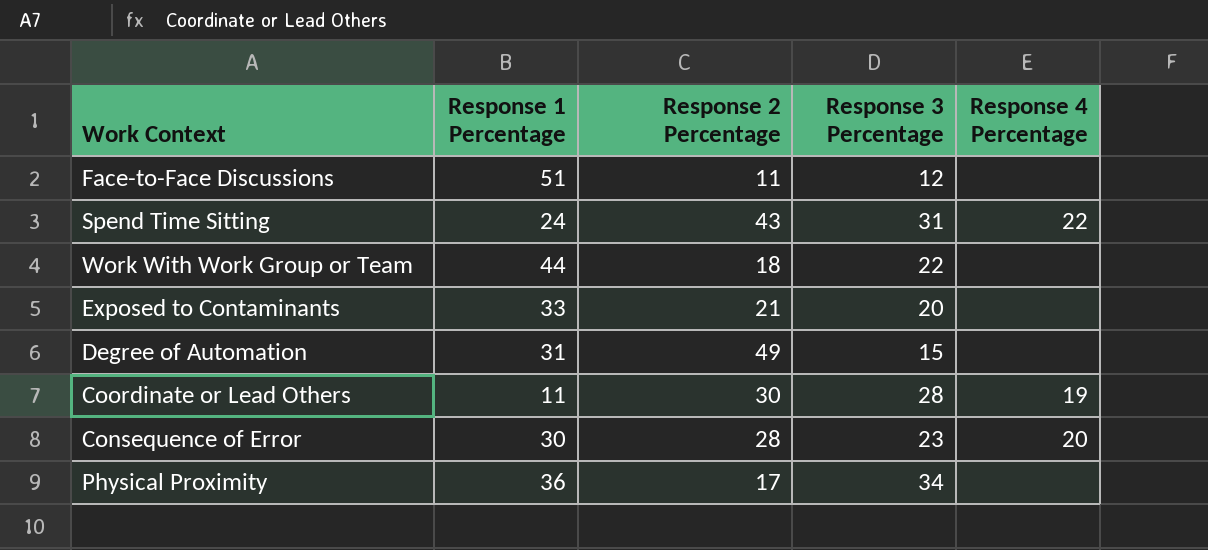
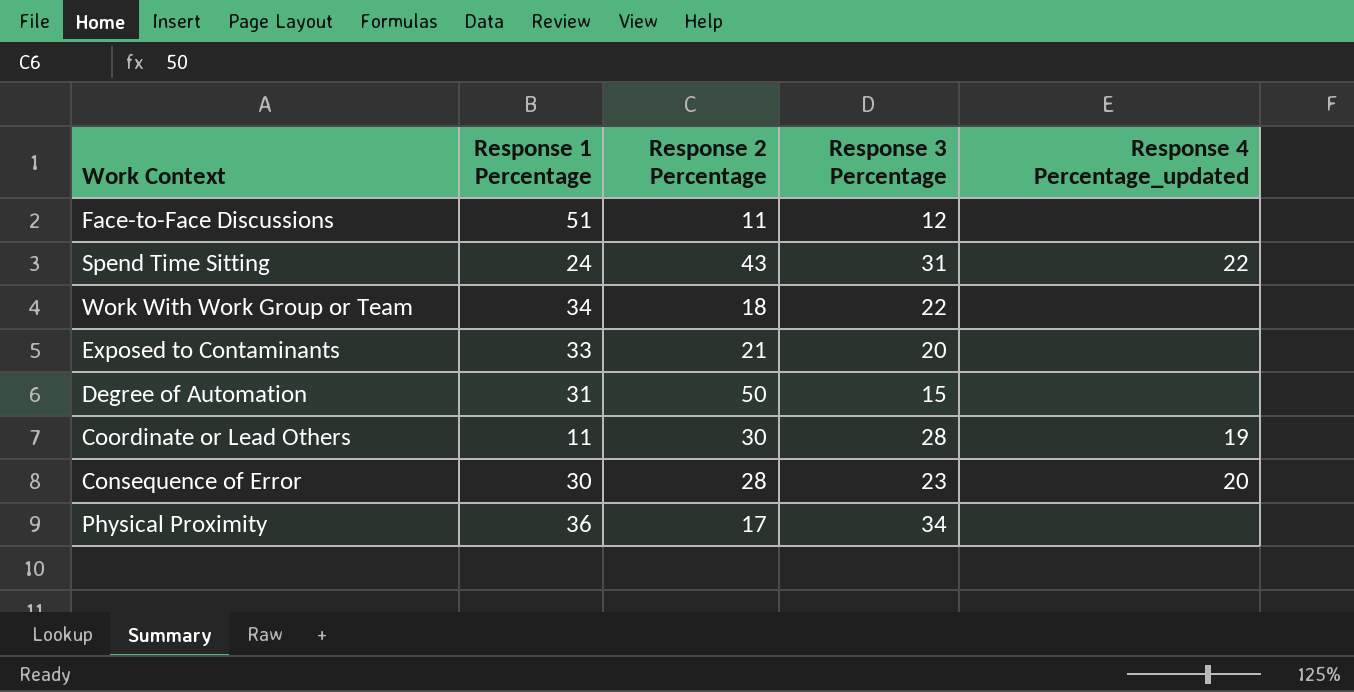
column name: Response 4 Percentage -> Response 4 Percentage_updated
Work With Work Group or Team | Response 1 Percentage: 44 -> 34
Degree of Automation | Response 2 Percentage: 49 -> 50

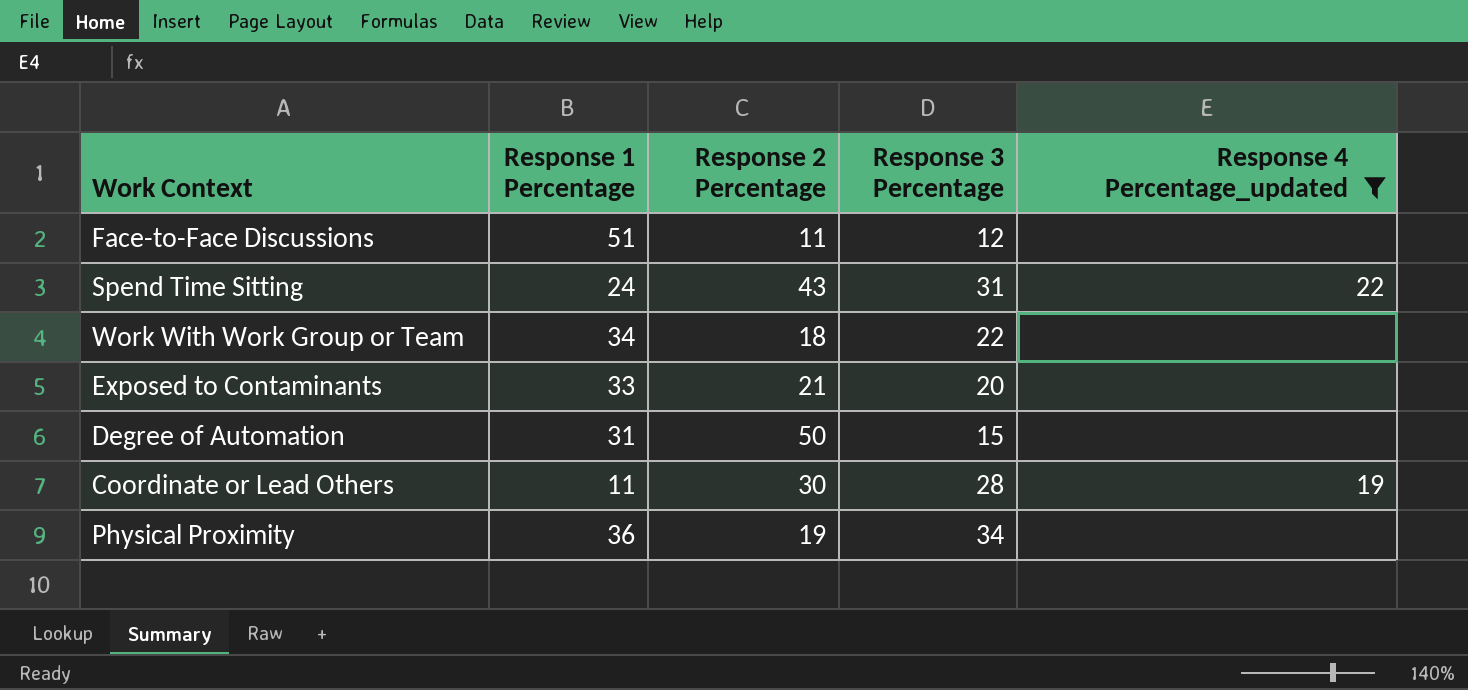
filter: none -> Response 4 Percentage_updated != 20
Physical Proximity | Response 2 Percentage: 17 -> 19

